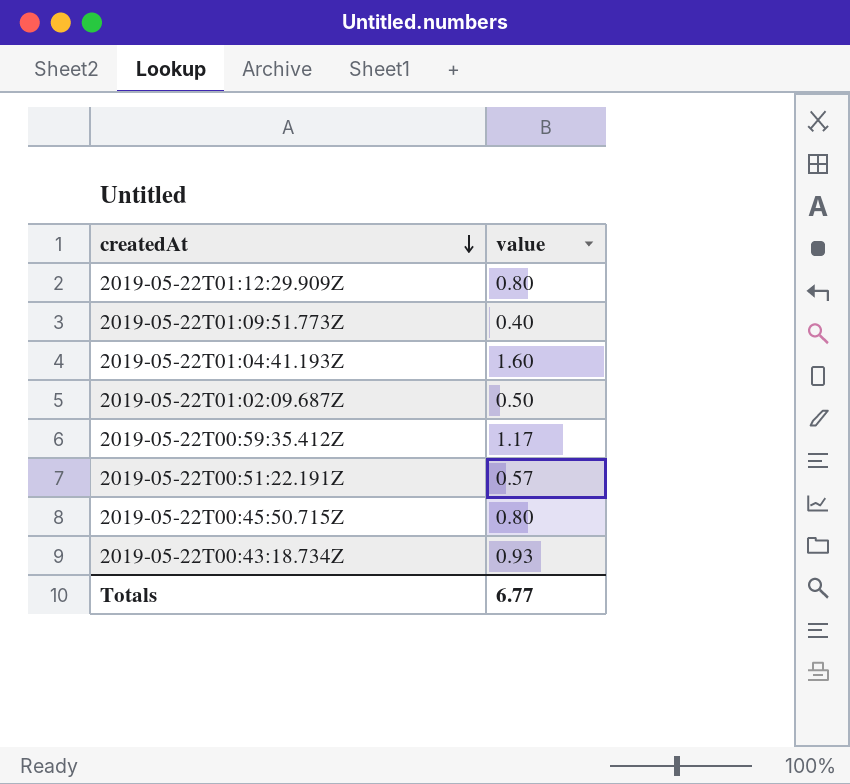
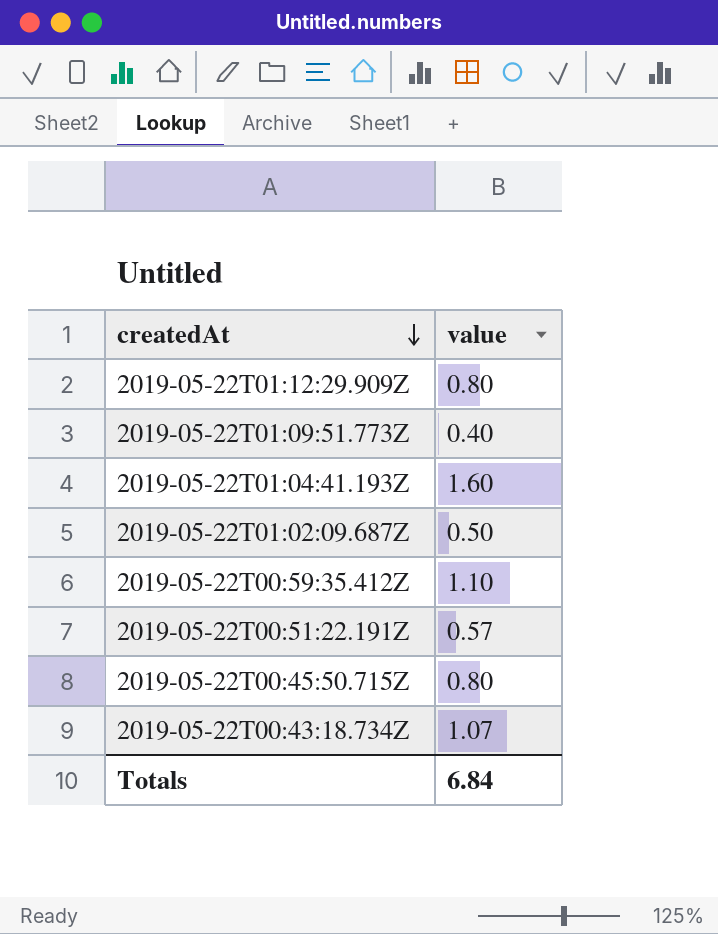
2019-05-22T00:59:35.412Z | value: 1.17 -> 1.10
2019-05-22T00:43:18.734Z | value: 0.93 -> 1.07
Totals | value: 6.77 -> 6.84

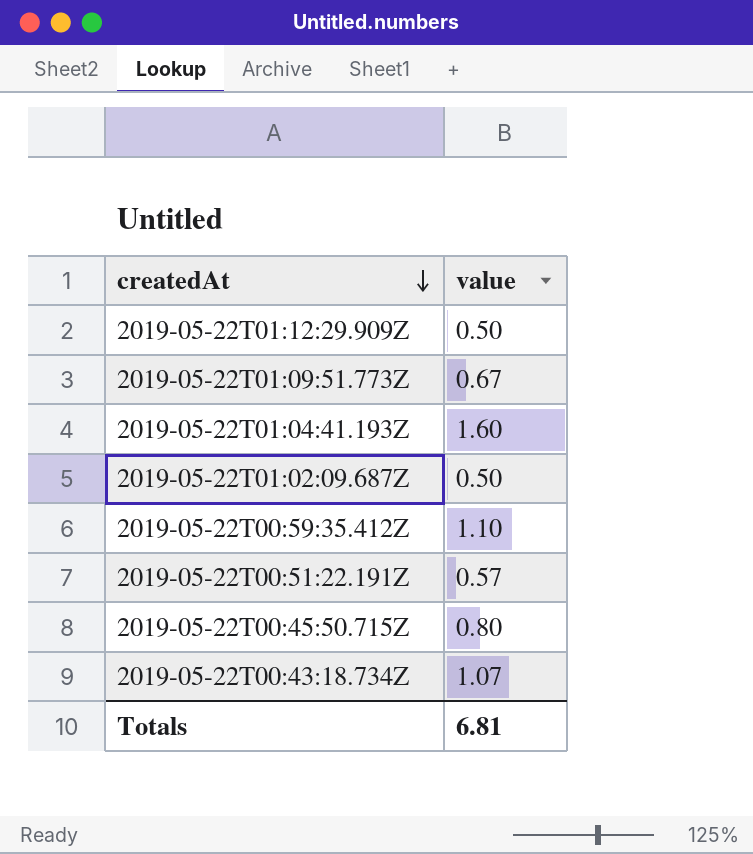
2019-05-22T01:12:29.909Z | value: 0.80 -> 0.50
2019-05-22T01:09:51.773Z | value: 0.40 -> 0.67
Totals | value: 6.84 -> 6.81

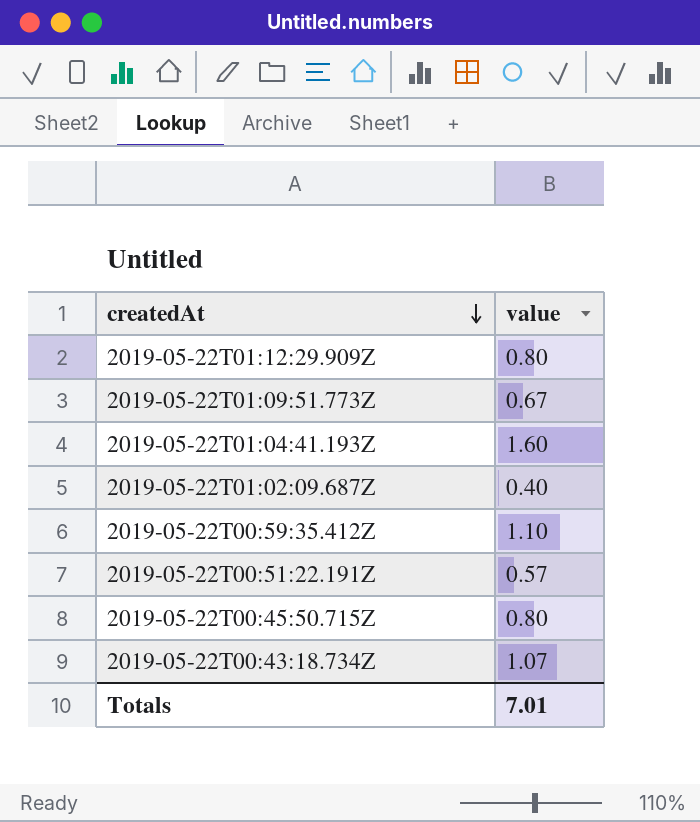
2019-05-22T01:12:29.909Z | value: 0.50 -> 0.80
2019-05-22T01:02:09.687Z | value: 0.50 -> 0.40
Totals | value: 6.81 -> 7.01

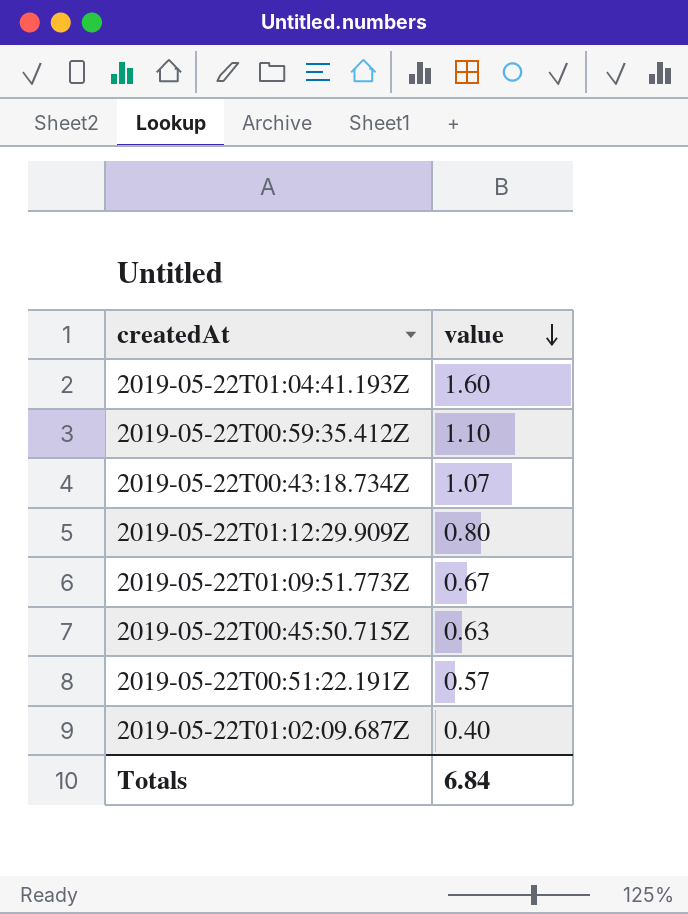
row order: createdAt descending -> value descending
2019-05-22T00:45:50.715Z | value: 0.80 -> 0.63
Totals | value: 7.01 -> 6.84

